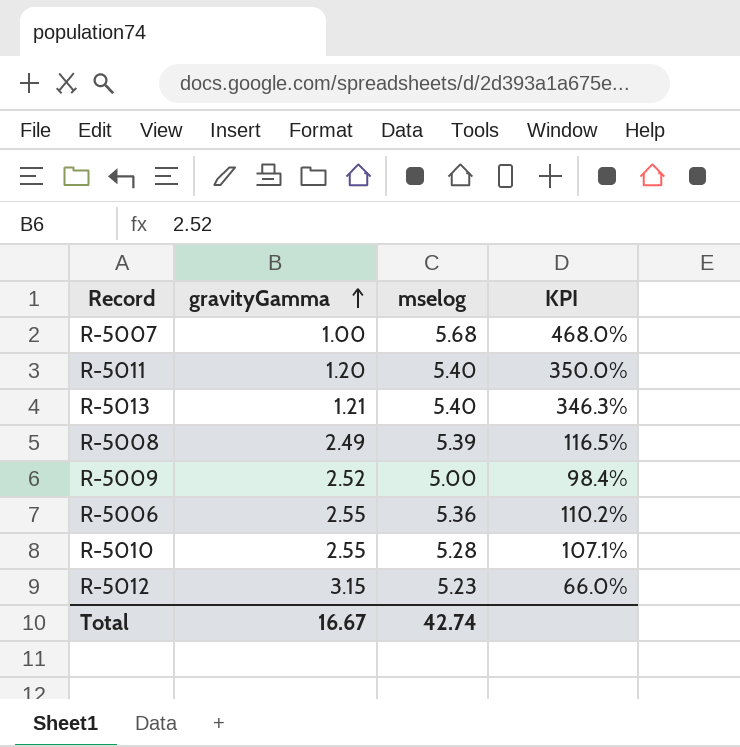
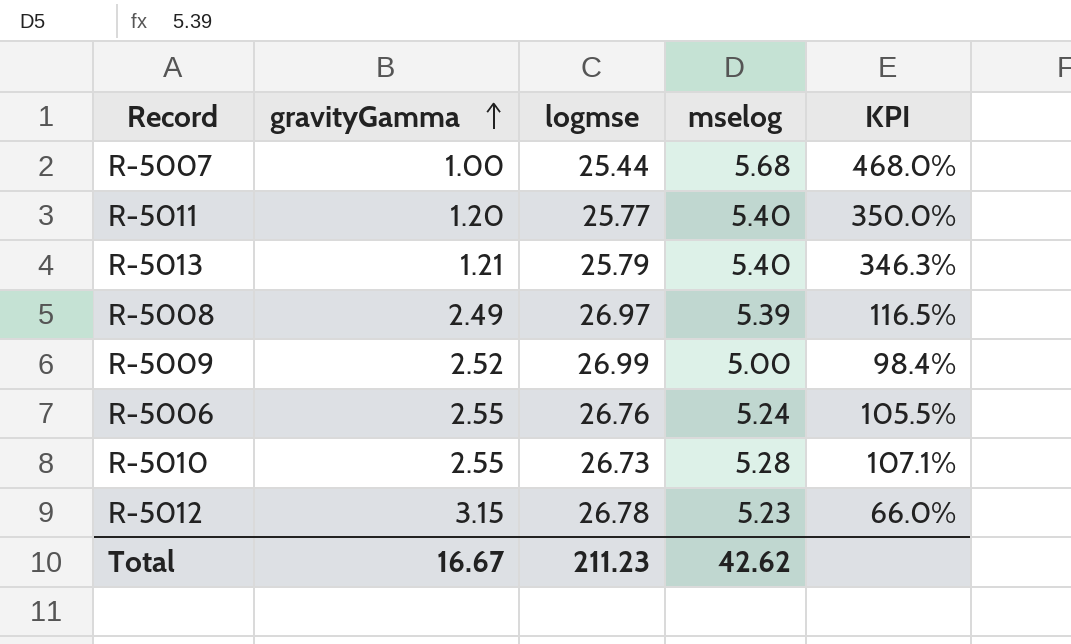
column logmse | position: none -> 3
R-5006 | mselog: 5.36 -> 5.24
R-5006 | KPI: 110.2% -> 105.5%
Total | mselog: 42.74 -> 42.62

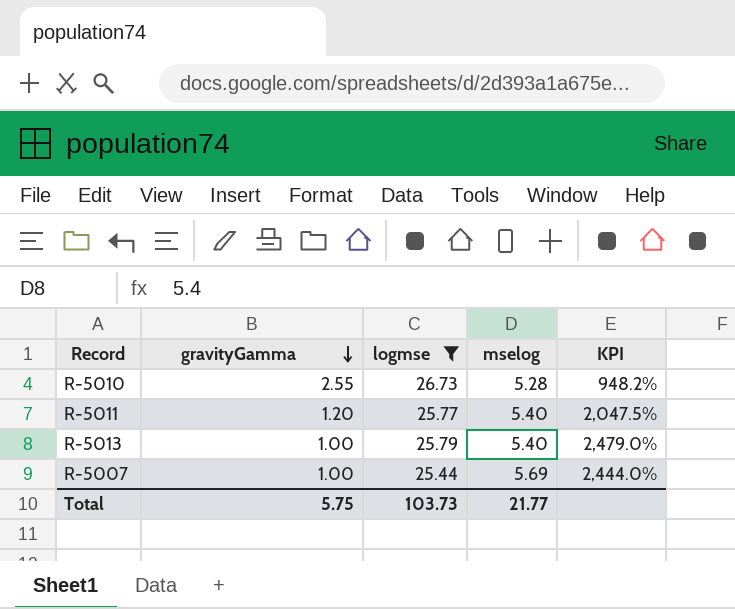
filter: none -> logmse <= 26.73
row order: gravityGamma ascending -> gravityGamma descending
column KPI | formula: ([mselog] - [gravityGamma]) / [gravityGamma] -> ([logmse] - [gravityGamma]) / [gravityGamma]
R-5013 | gravityGamma: 1.21 -> 1.00
R-5007 | mselog: 5.68 -> 5.69
Total | gravityGamma: 16.67 -> 5.75
Total | logmse: 211.23 -> 103.73
Total | mselog: 42.62 -> 21.77

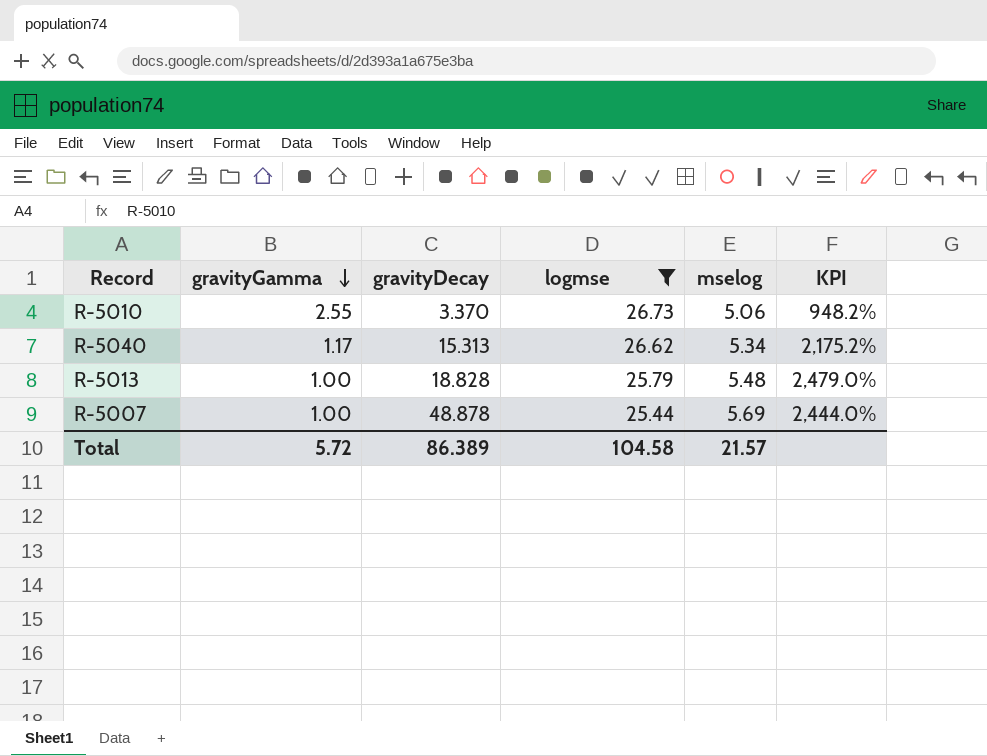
column gravityDecay | position: none -> 3
row R-5011: 1.20 | 25.77 | 5.40 | 2,047.5% -> none
R-5010 | mselog: 5.28 -> 5.06
row R-5040: none -> 1.17 | 15.313 | 26.62 | 5.34 | 2,175.2%
R-5013 | mselog: 5.40 -> 5.48
Total | gravityGamma: 5.75 -> 5.72
Total | logmse: 103.73 -> 104.58
Total | mselog: 21.77 -> 21.57

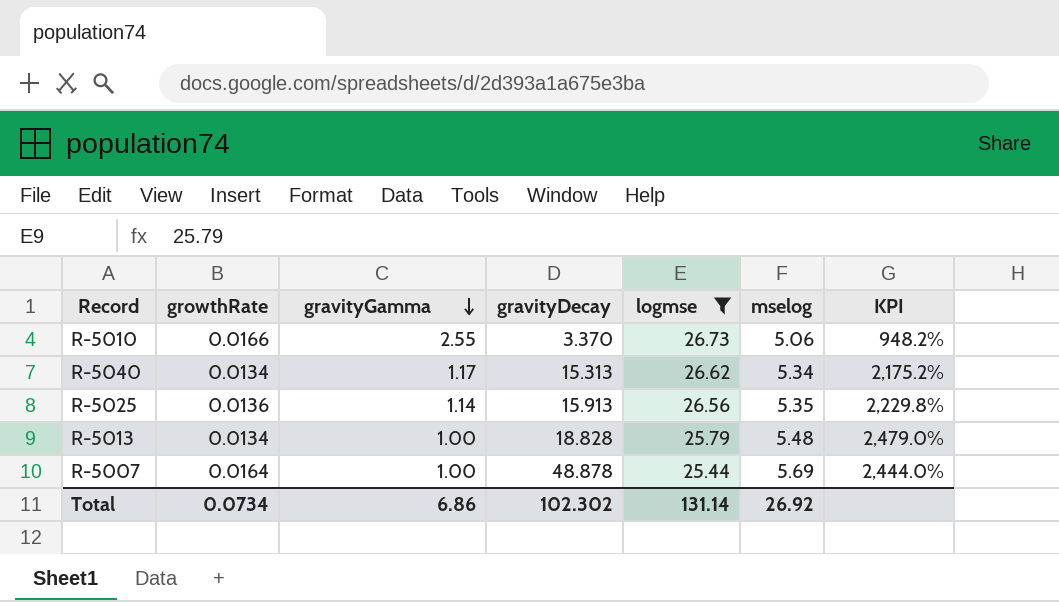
column growthRate | position: none -> 2
row R-5025: none -> 0.0136 | 1.14 | 15.913 | 26.56 | 5.35 | 2,229.8%
Total | gravityGamma: 5.72 -> 6.86
Total | gravityDecay: 86.389 -> 102.302
Total | logmse: 104.58 -> 131.14
Total | mselog: 21.57 -> 26.92

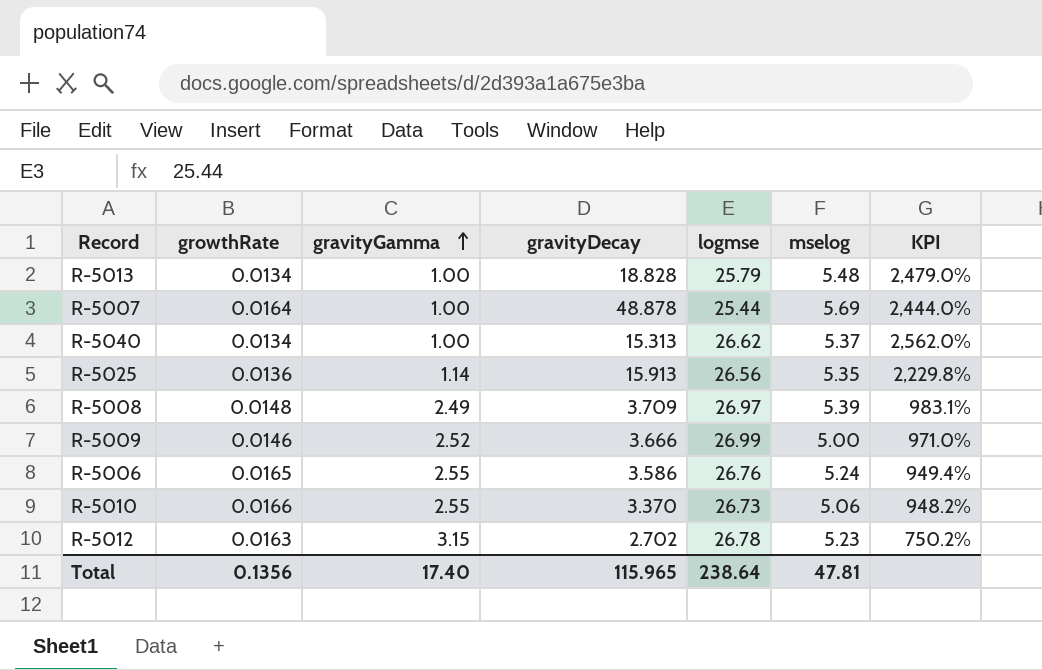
filter: logmse <= 26.73 -> none
row order: gravityGamma descending -> gravityGamma ascending
R-5040 | gravityGamma: 1.17 -> 1.00
R-5040 | mselog: 5.34 -> 5.37
R-5040 | KPI: 2,175.2% -> 2,562.0%
Total | growthRate: 0.0734 -> 0.1356
Total | gravityGamma: 6.86 -> 17.40
Total | gravityDecay: 102.302 -> 115.965
Total | logmse: 131.14 -> 238.64
Total | mselog: 26.92 -> 47.81

